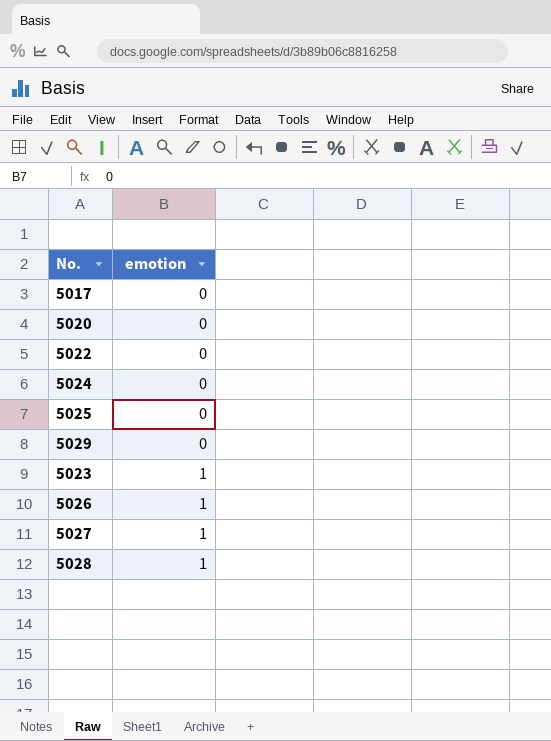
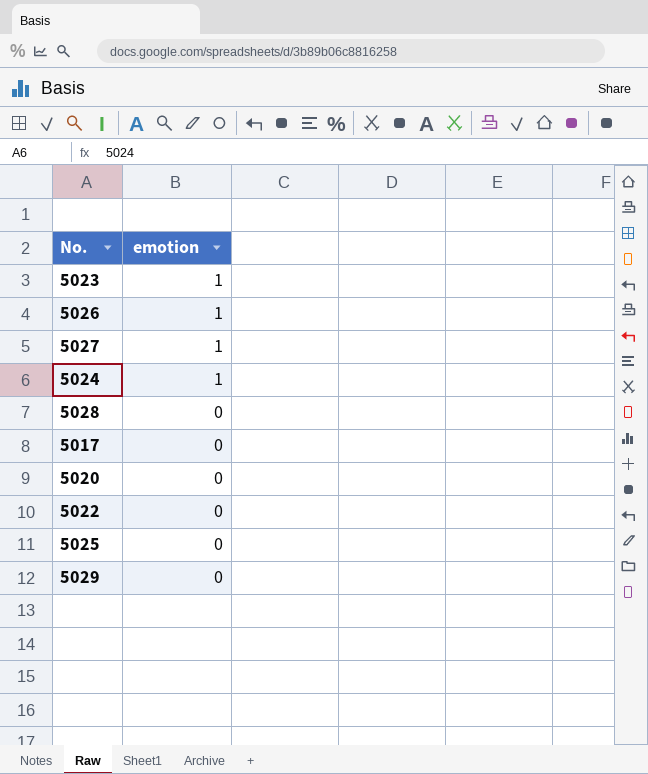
row order: emotion ascending -> emotion descending
5024 | emotion: 0 -> 1
5028 | emotion: 1 -> 0

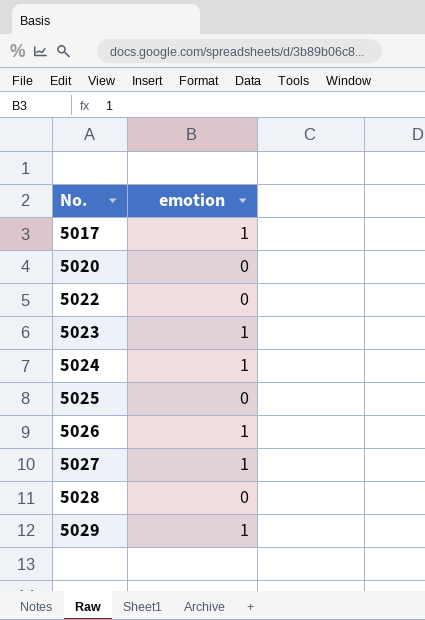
row order: emotion descending -> No. ascending
5017 | emotion: 0 -> 1
5029 | emotion: 0 -> 1

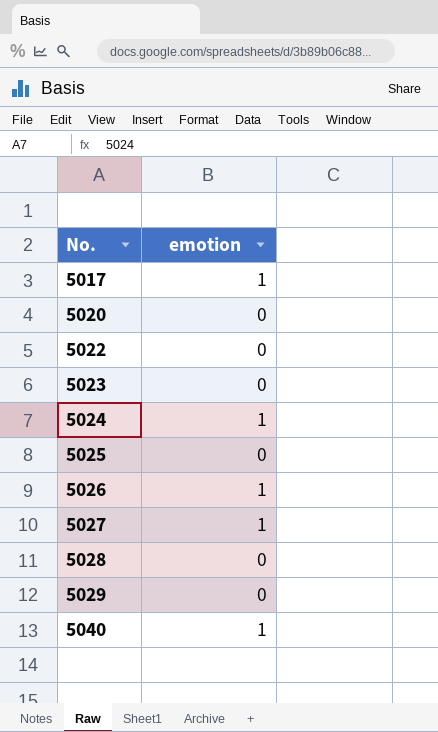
5023 | emotion: 1 -> 0
5029 | emotion: 1 -> 0
row 5040: none -> 1

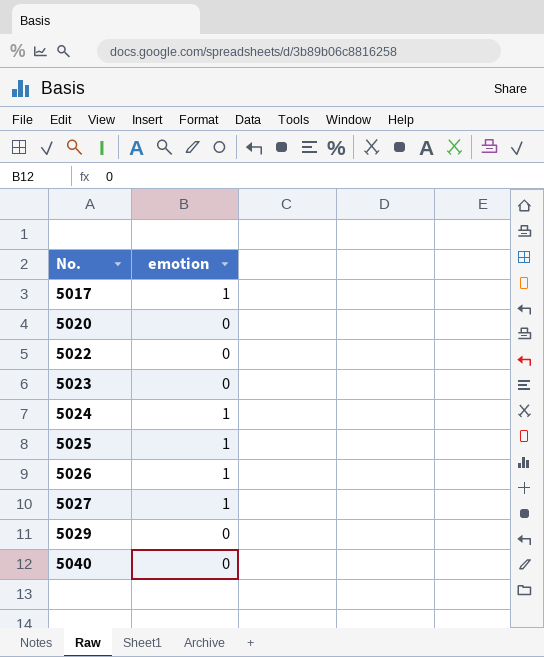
row 5028: 0 -> none
5025 | emotion: 0 -> 1
5040 | emotion: 1 -> 0

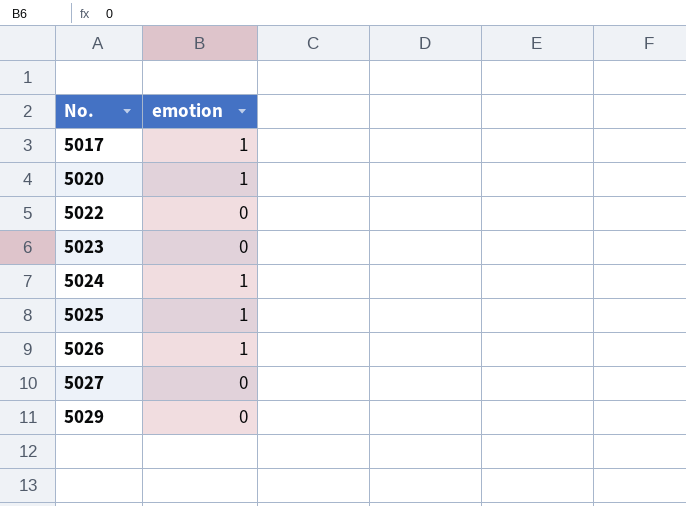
row 5040: 0 -> none
5020 | emotion: 0 -> 1
5027 | emotion: 1 -> 0

